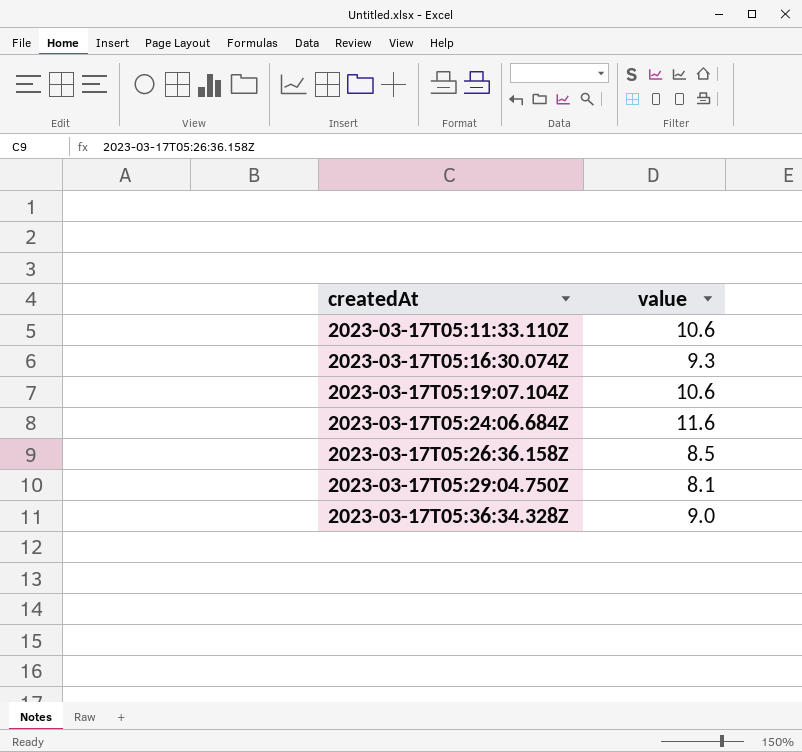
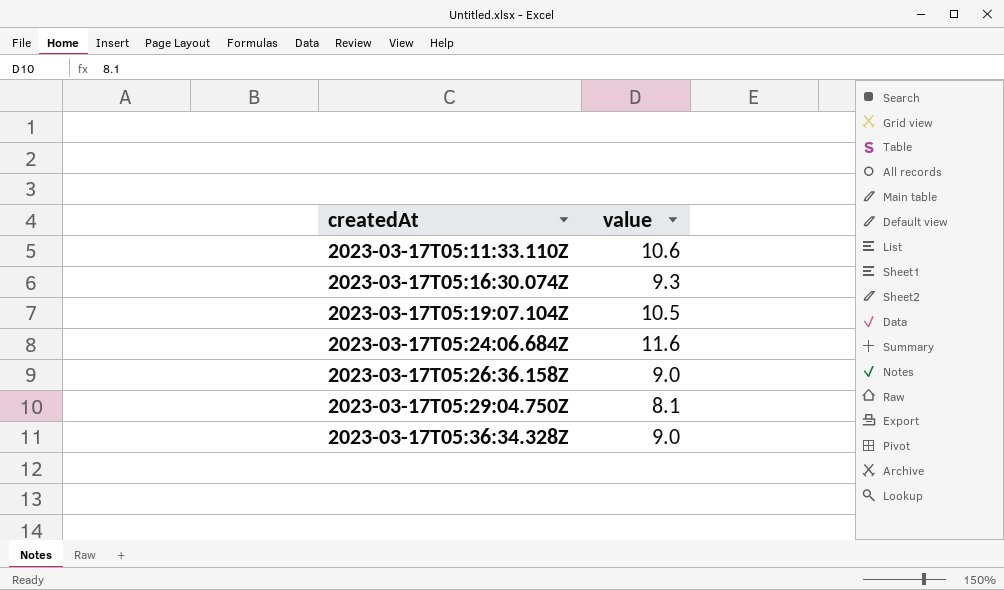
2023-03-17T05:19:07.104Z | value: 10.6 -> 10.5
2023-03-17T05:26:36.158Z | value: 8.5 -> 9.0

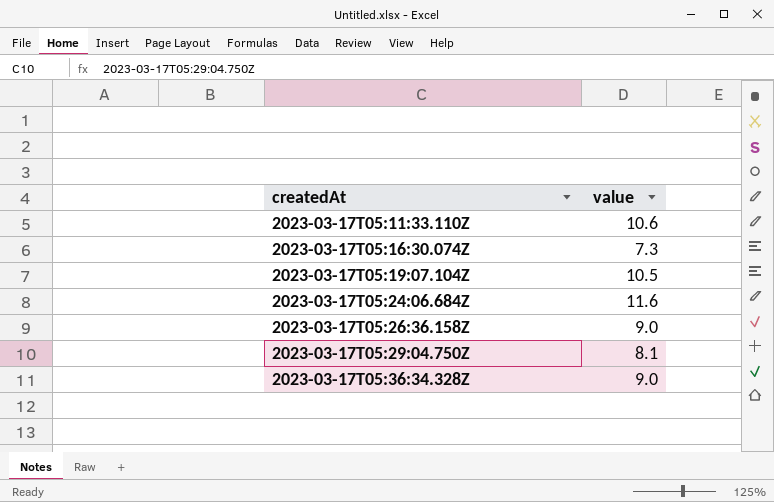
2023-03-17T05:16:30.074Z | value: 9.3 -> 7.3

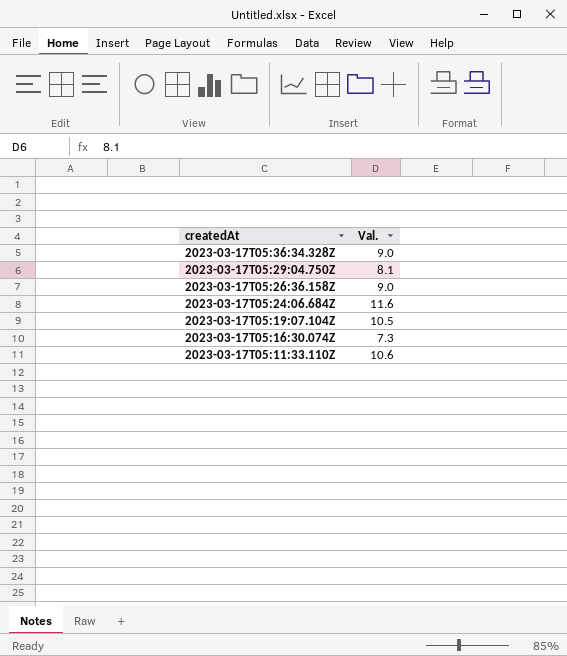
row order: createdAt ascending -> createdAt descending
column name: value -> Val.

